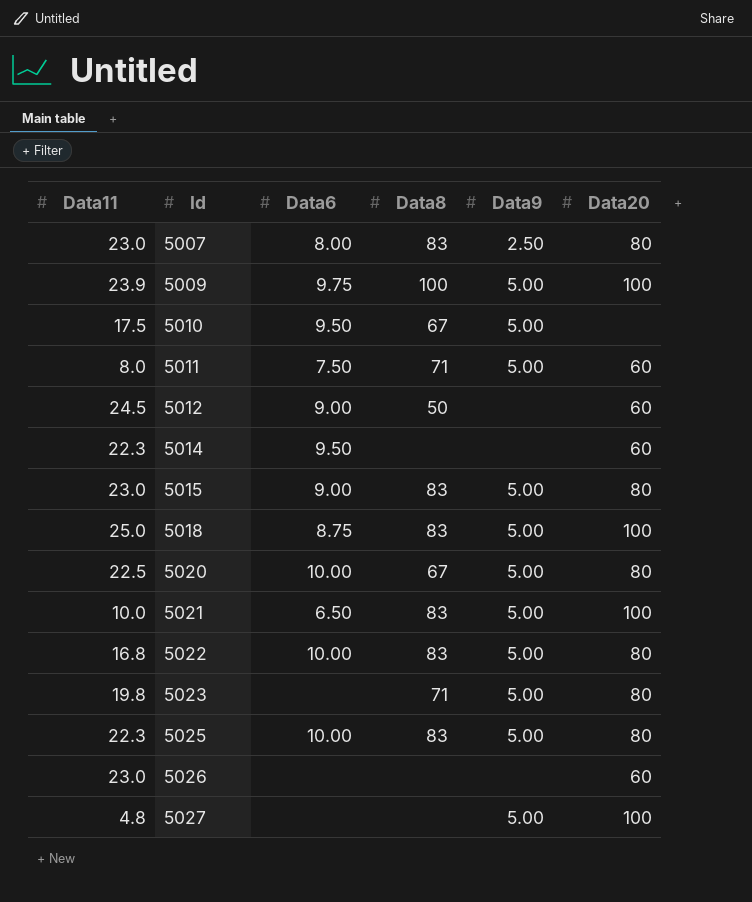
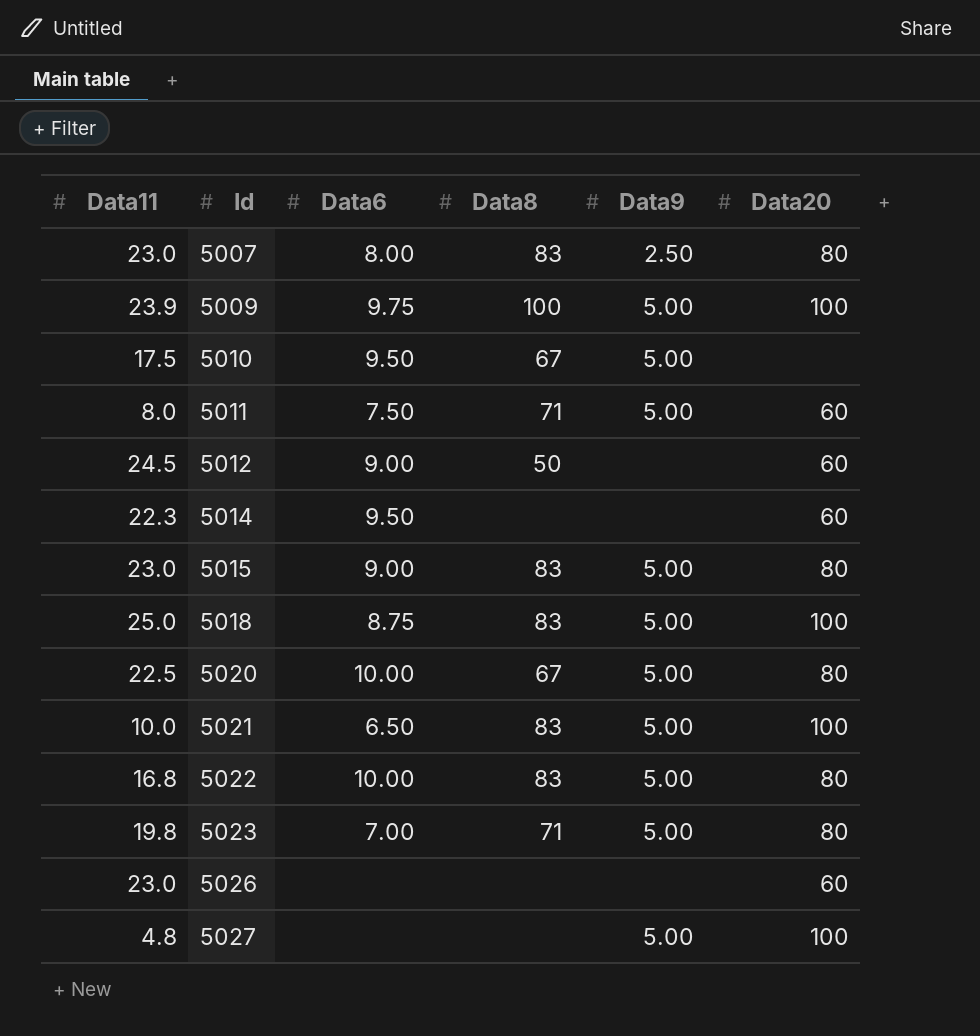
row 5025: 22.3 | 10.00 | 83 | 5.00 | 80 -> none
5023 | Data6: none -> 7.00

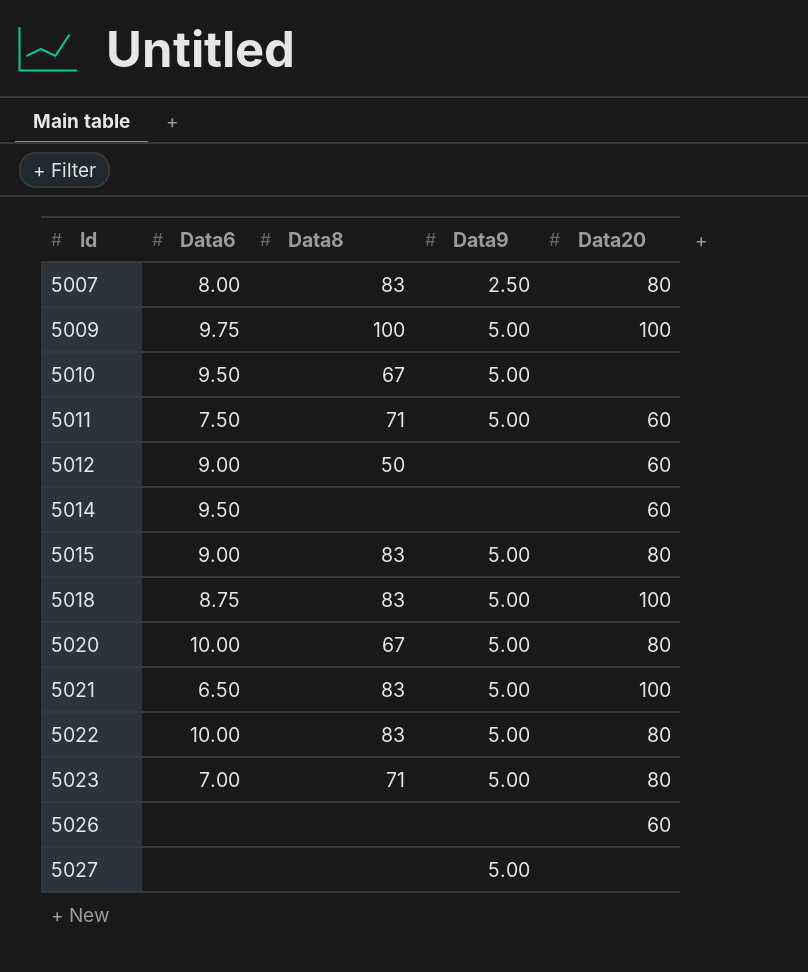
column Data11 | position: 1 -> none
5027 | Data20: 100 -> none

